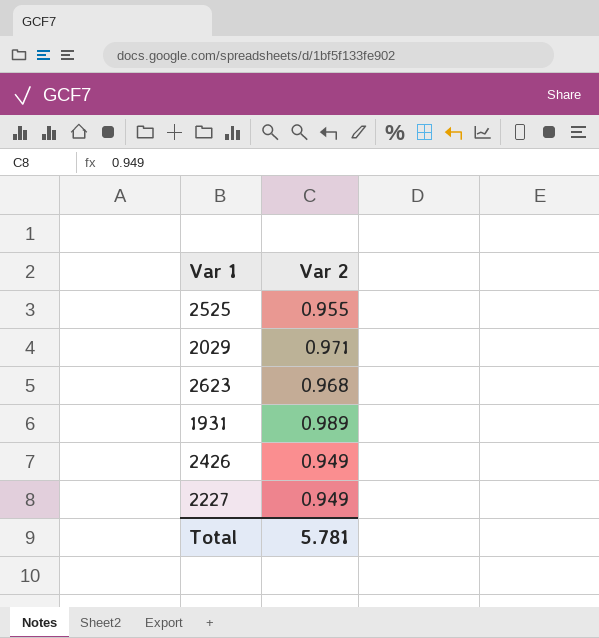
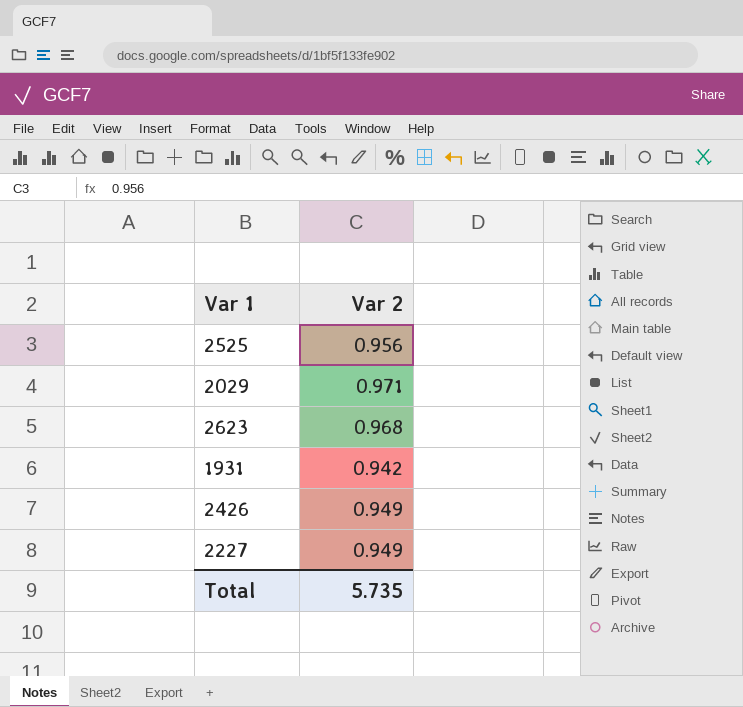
2525 | Var 2: 0.955 -> 0.956
1931 | Var 2: 0.989 -> 0.942
Total | Var 2: 5.781 -> 5.735

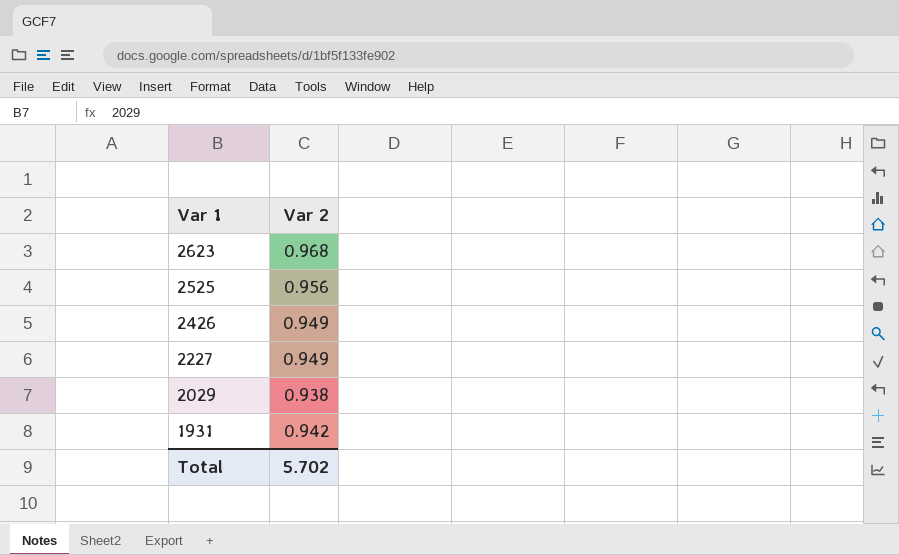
row order: none -> Var 1 descending
2029 | Var 2: 0.971 -> 0.938
Total | Var 2: 5.735 -> 5.702

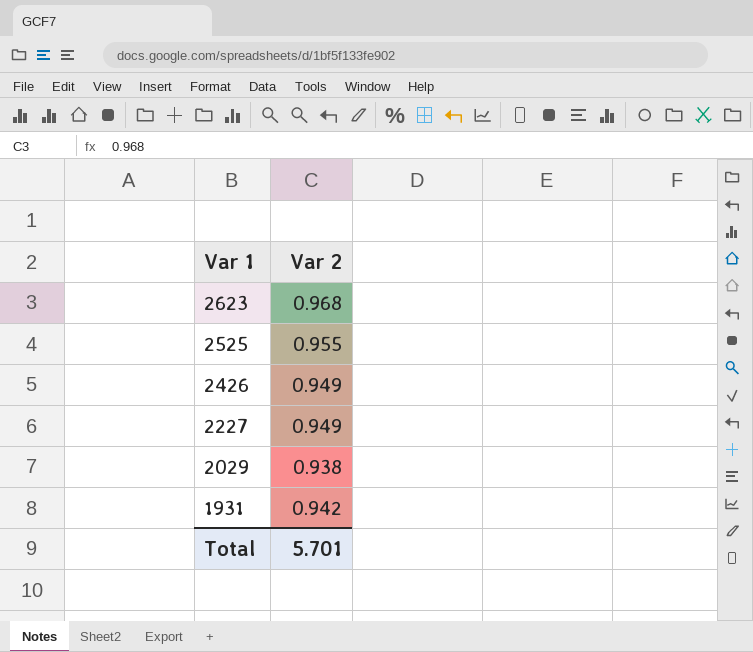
2525 | Var 2: 0.956 -> 0.955
Total | Var 2: 5.702 -> 5.701

